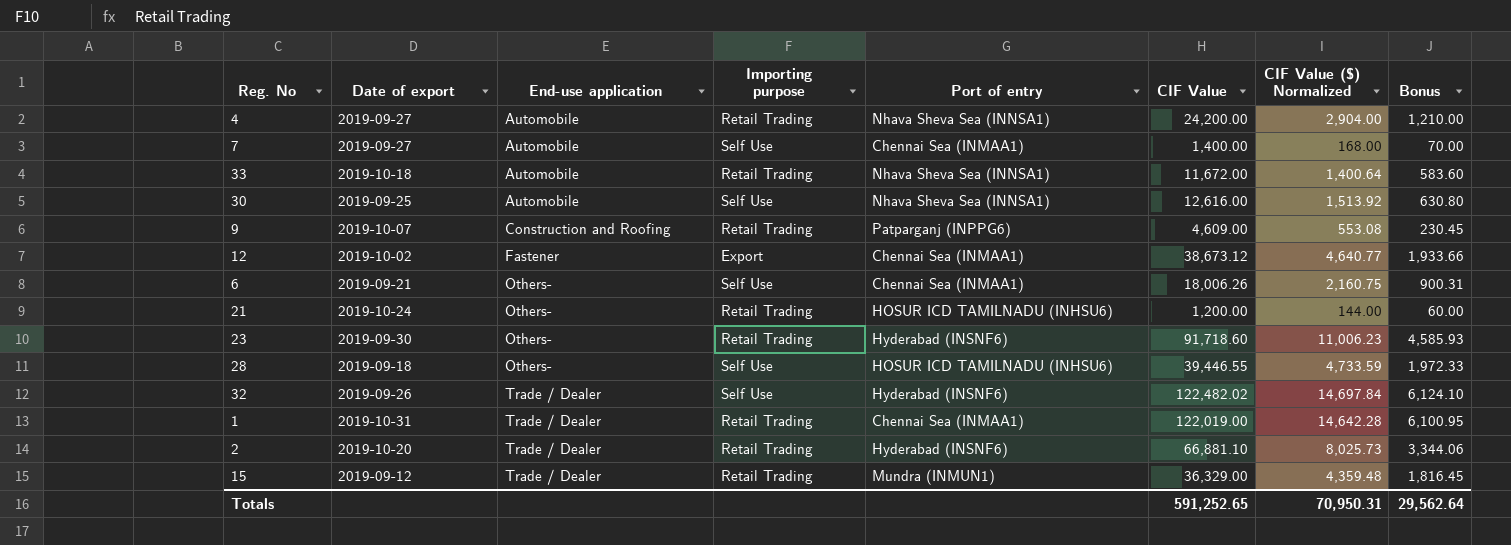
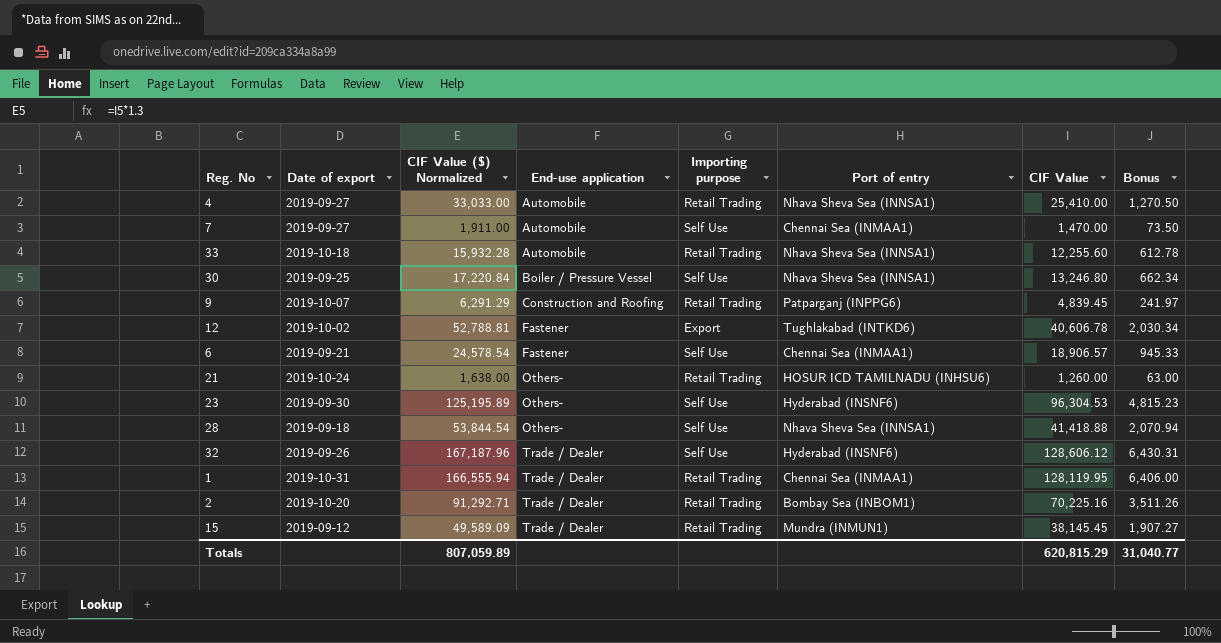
column CIF Value ($) Normalized | formula: [CIF Value] * 0.12 -> [CIF Value] * 1.3
column CIF Value ($) Normalized | position: 7 -> 3
4 | CIF Value: 24,200.00 -> 25,410.00
4 | Bonus: 1,210.00 -> 1,270.50
7 | CIF Value: 1,400.00 -> 1,470.00
7 | Bonus: 70.00 -> 73.50
33 | CIF Value: 11,672.00 -> 12,255.60
33 | Bonus: 583.60 -> 612.78
30 | End-use application: Automobile -> Boiler / Pressure Vessel
30 | CIF Value: 12,616.00 -> 13,246.80
30 | Bonus: 630.80 -> 662.34
9 | CIF Value: 4,609.00 -> 4,839.45
9 | Bonus: 230.45 -> 241.97
12 | Port of entry: Chennai Sea (INMAA1) -> Tughlakabad (INTKD6)
12 | CIF Value: 38,673.12 -> 40,606.78
12 | Bonus: 1,933.66 -> 2,030.34
6 | End-use application: Others- -> Fastener
6 | CIF Value: 18,006.26 -> 18,906.57
6 | Bonus: 900.31 -> 945.33
21 | CIF Value: 1,200.00 -> 1,260.00
21 | Bonus: 60.00 -> 63.00
23 | Importing purpose: Retail Trading -> Self Use
23 | CIF Value: 91,718.60 -> 96,304.53
23 | Bonus: 4,585.93 -> 4,815.23
28 | Port of entry: HOSUR ICD TAMILNADU (INHSU6) -> Nhava Sheva Sea (INNSA1)
28 | CIF Value: 39,446.55 -> 41,418.88
28 | Bonus: 1,972.33 -> 2,070.94
32 | CIF Value: 122,482.02 -> 128,606.12
32 | Bonus: 6,124.10 -> 6,430.31
1 | CIF Value: 122,019.00 -> 128,119.95
1 | Bonus: 6,100.95 -> 6,406.00
2 | Port of entry: Hyderabad (INSNF6) -> Bombay Sea (INBOM1)
2 | CIF Value: 66,881.10 -> 70,225.16
2 | Bonus: 3,344.06 -> 3,511.26
15 | CIF Value: 36,329.00 -> 38,145.45
15 | Bonus: 1,816.45 -> 1,907.27
Totals | CIF Value ($) Normalized: 70,950.31 -> 807,059.89
Totals | CIF Value: 591,252.65 -> 620,815.29
Totals | Bonus: 29,562.64 -> 31,040.77

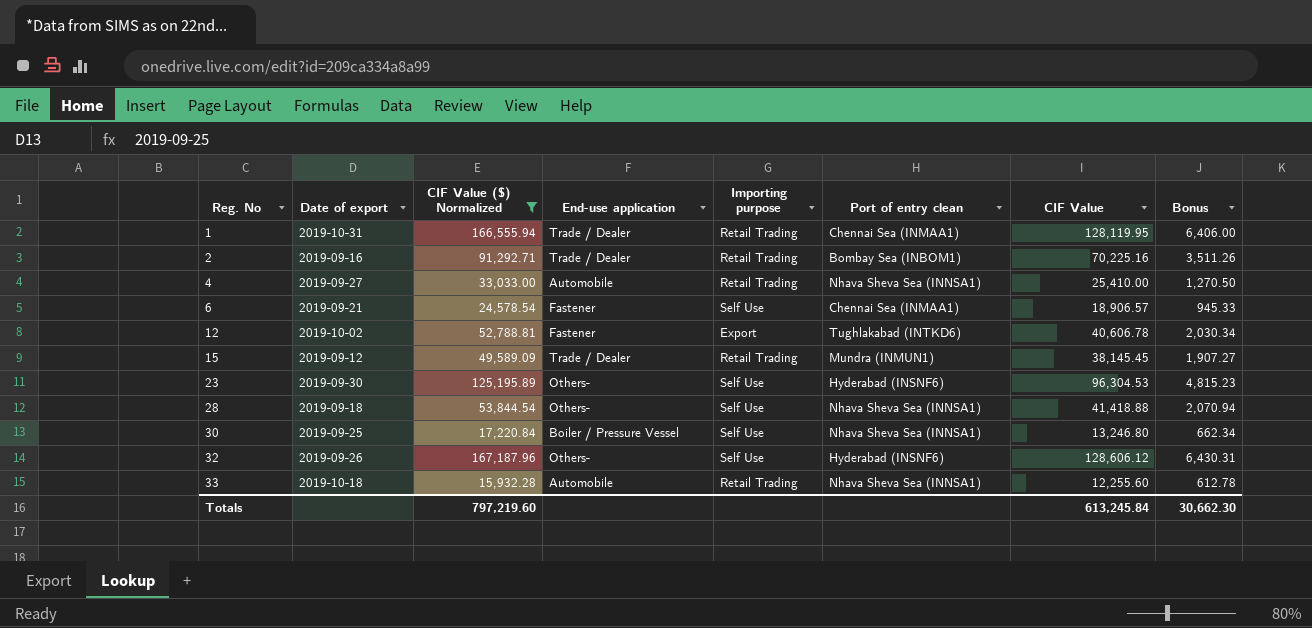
filter: none -> CIF Value ($) Normalized >= 15,932.28
row order: End-use application ascending -> Reg. No ascending
column name: Port of entry -> Port of entry clean
2 | Date of export: 2019-10-20 -> 2019-09-16
32 | End-use application: Trade / Dealer -> Others-
Totals | CIF Value ($) Normalized: 807,059.89 -> 797,219.60
Totals | CIF Value: 620,815.29 -> 613,245.84
Totals | Bonus: 31,040.77 -> 30,662.30

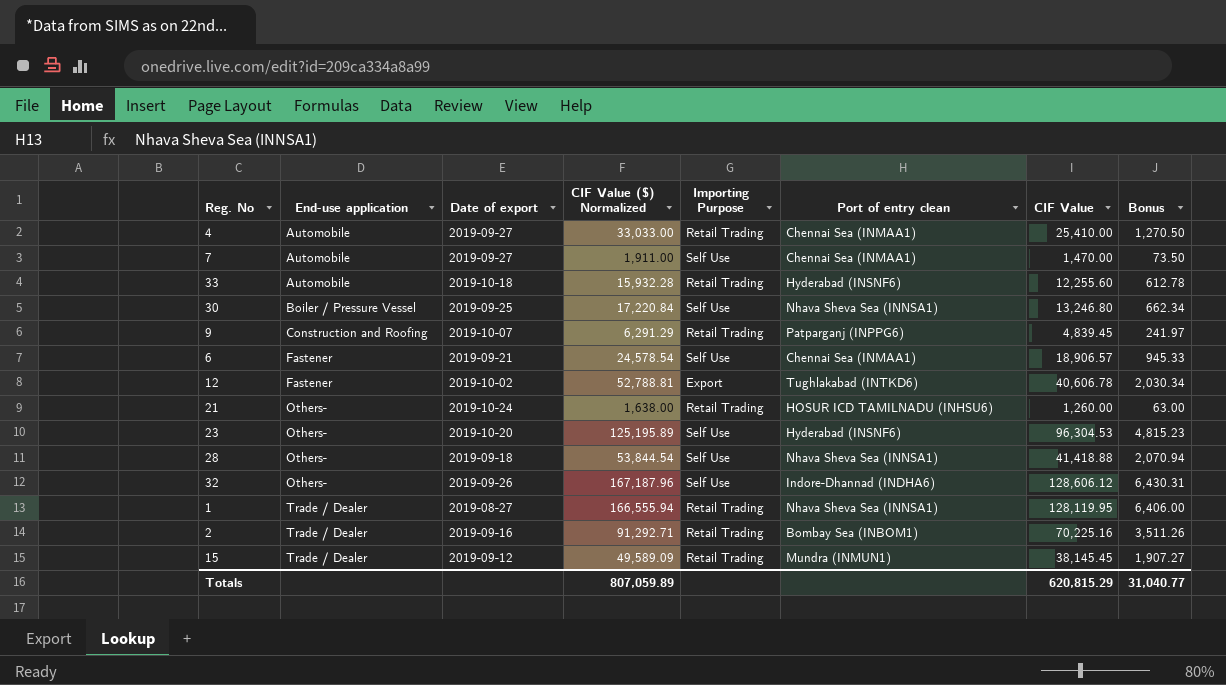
filter: CIF Value ($) Normalized >= 15,932.28 -> none
row order: Reg. No ascending -> End-use application ascending
column End-use application | position: 4 -> 2
column name: Importing purpose -> Importing Purpose
4 | Port of entry clean: Nhava Sheva Sea (INNSA1) -> Chennai Sea (INMAA1)
33 | Port of entry clean: Nhava Sheva Sea (INNSA1) -> Hyderabad (INSNF6)
23 | Date of export: 2019-09-30 -> 2019-10-20
32 | Port of entry clean: Hyderabad (INSNF6) -> Indore-Dhannad (INDHA6)
1 | Date of export: 2019-10-31 -> 2019-08-27
1 | Port of entry clean: Chennai Sea (INMAA1) -> Nhava Sheva Sea (INNSA1)
Totals | CIF Value ($) Normalized: 797,219.60 -> 807,059.89
Totals | CIF Value: 613,245.84 -> 620,815.29
Totals | Bonus: 30,662.30 -> 31,040.77

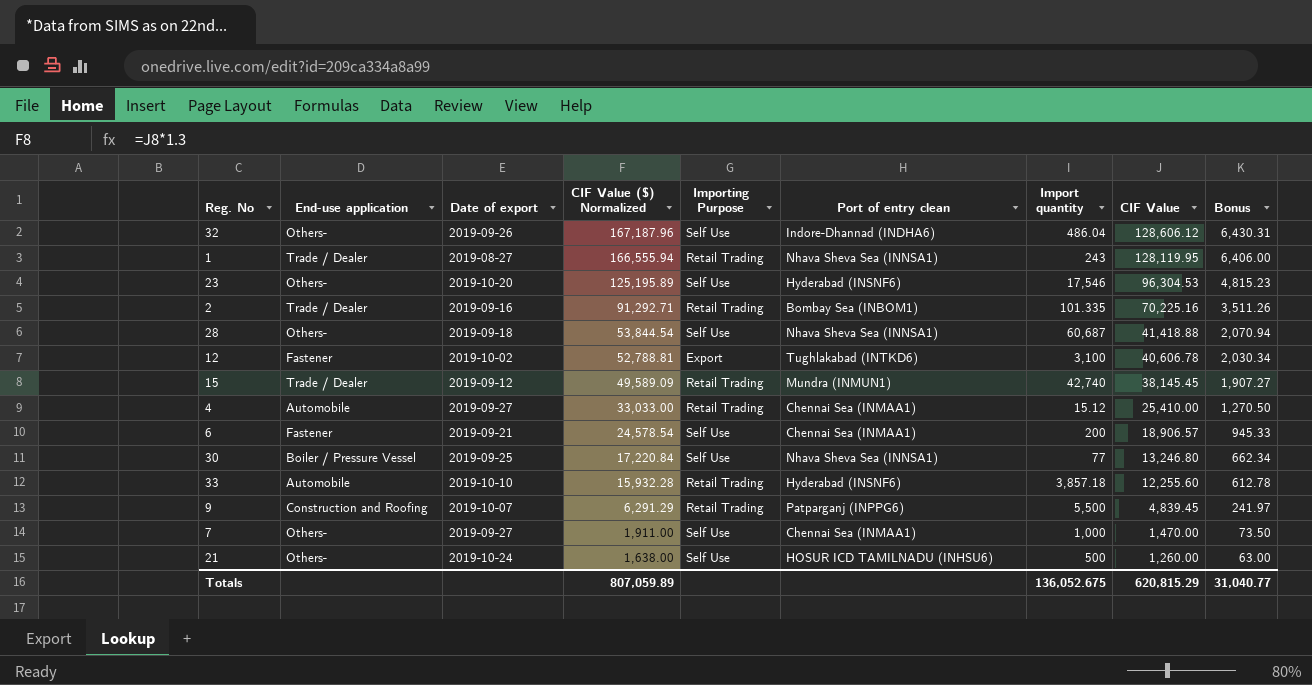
row order: End-use application ascending -> CIF Value ($) Normalized descending
column Import quantity | position: none -> 7
33 | Date of export: 2019-10-18 -> 2019-10-10
7 | End-use application: Automobile -> Others-
21 | Importing Purpose: Retail Trading -> Self Use

